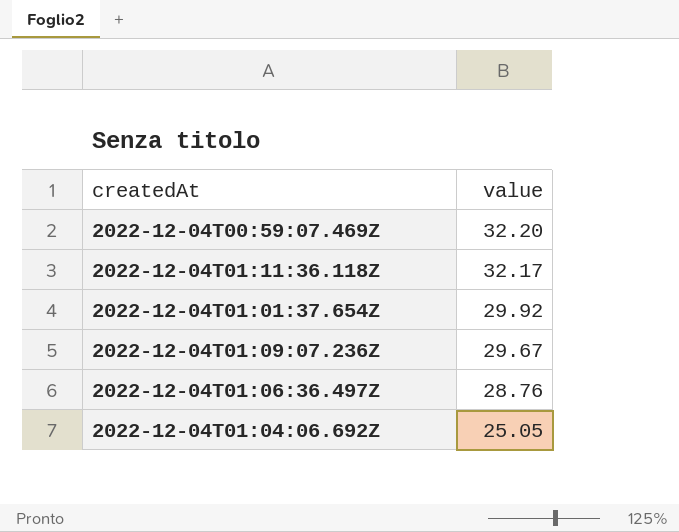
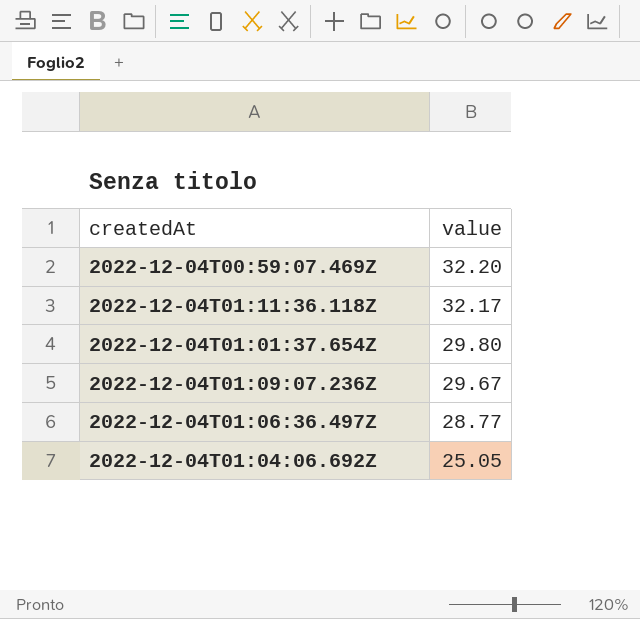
2022-12-04T01:01:37.654Z | value: 29.92 -> 29.80
2022-12-04T01:06:36.497Z | value: 28.76 -> 28.77

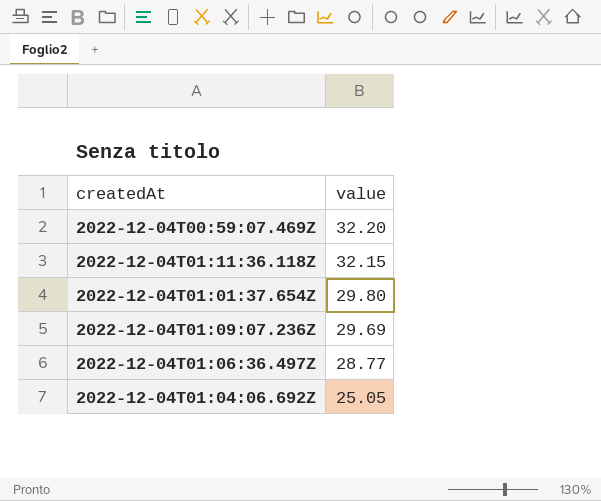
2022-12-04T01:11:36.118Z | value: 32.17 -> 32.15
2022-12-04T01:09:07.236Z | value: 29.67 -> 29.69

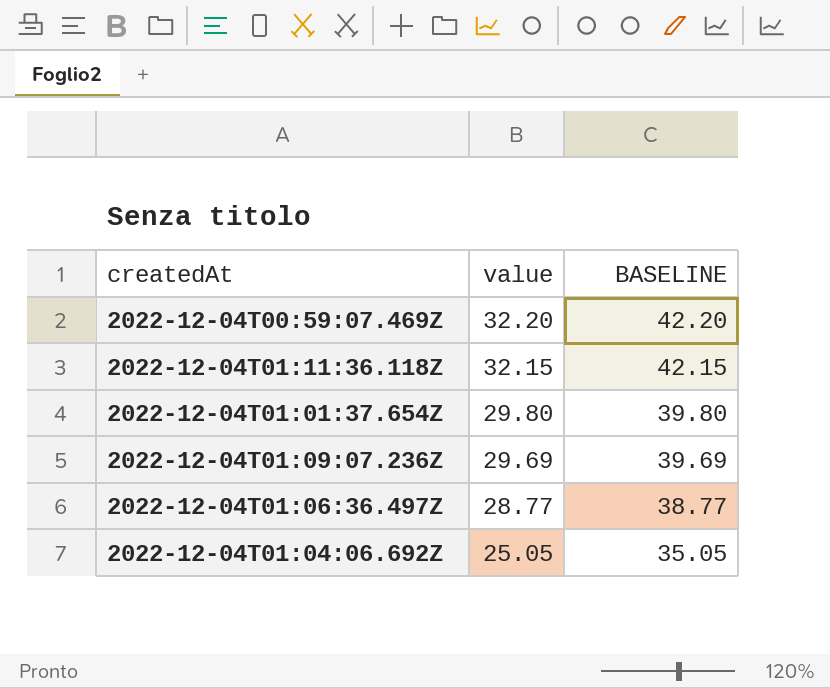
column BASELINE | formula: none -> [value] + 10

